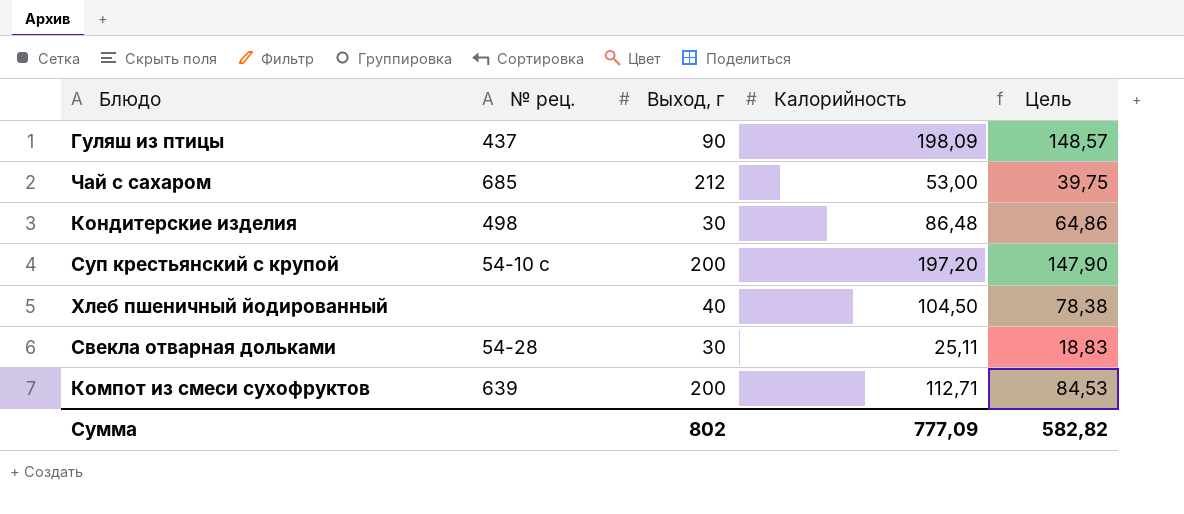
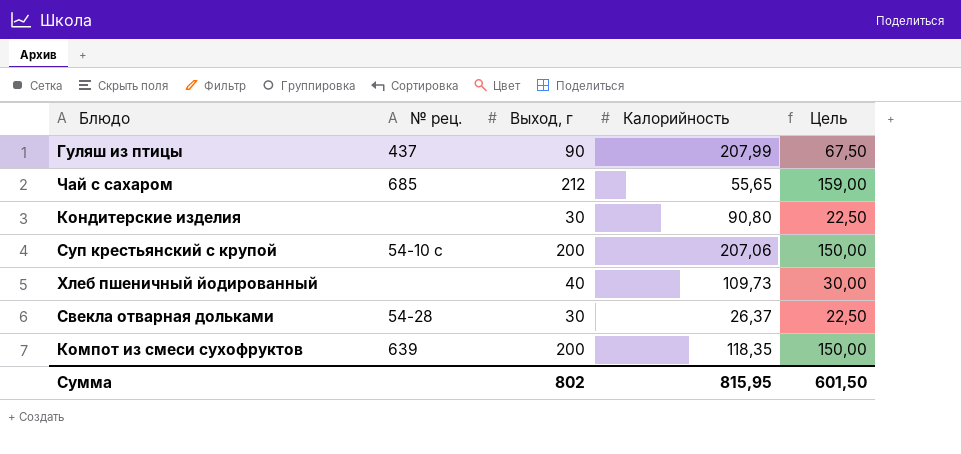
column Цель | formula: [Калорийность] * 0,75 -> [Выход, г] * 0,75
Гуляш из птицы | Калорийность: 198,09 -> 207,99
Чай с сахаром | Калорийность: 53,00 -> 55,65
Кондитерские изделия | № рец.: 498 -> none
Кондитерские изделия | Калорийность: 86,48 -> 90,80
Суп крестьянский с крупой | Калорийность: 197,20 -> 207,06
Хлеб пшеничный йодированный | Калорийность: 104,50 -> 109,73
Свекла отварная дольками | Калорийность: 25,11 -> 26,37
Компот из смеси сухофруктов | Калорийность: 112,71 -> 118,35
Сумма | Калорийность: 777,09 -> 815,95
Сумма | Цель: 582,82 -> 601,50

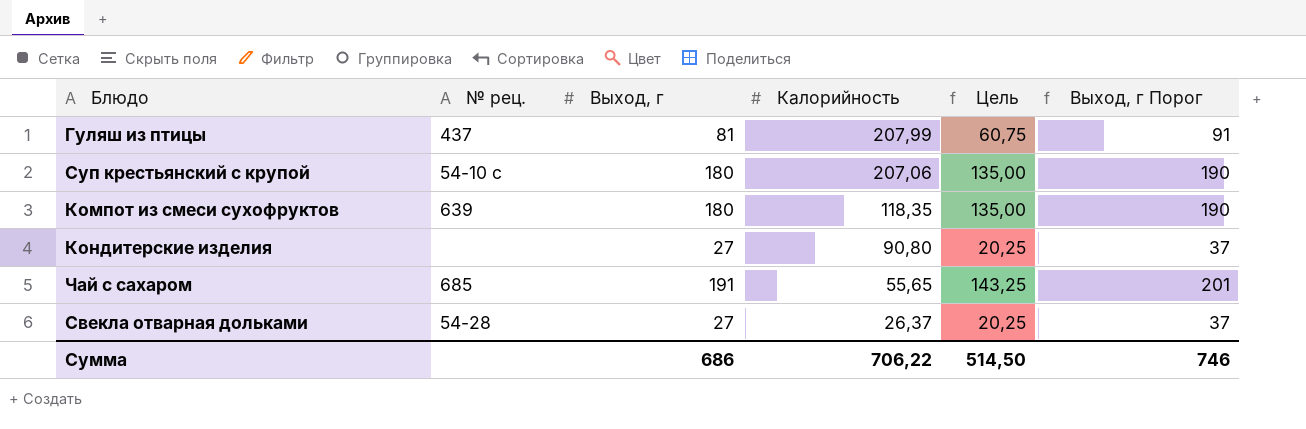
row order: none -> Калорийность descending
column Выход, г Порог | formula: none -> [Выход, г] + 10
row Хлеб пшеничный йодированный: none | 40 | 109,73 | 30,00 -> none
Гуляш из птицы | Выход, г: 90 -> 81
Гуляш из птицы | Цель: 67,50 -> 60,75
Суп крестьянский с крупой | Выход, г: 200 -> 180
Суп крестьянский с крупой | Цель: 150,00 -> 135,00
Компот из смеси сухофруктов | Выход, г: 200 -> 180
Компот из смеси сухофруктов | Цель: 150,00 -> 135,00
Кондитерские изделия | Выход, г: 30 -> 27
Кондитерские изделия | Цель: 22,50 -> 20,25
Чай с сахаром | Выход, г: 212 -> 191
Чай с сахаром | Цель: 159,00 -> 143,25
Свекла отварная дольками | Выход, г: 30 -> 27
Свекла отварная дольками | Цель: 22,50 -> 20,25
Сумма | Выход, г: 802 -> 686
Сумма | Калорийность: 815,95 -> 706,22
Сумма | Цель: 601,50 -> 514,50

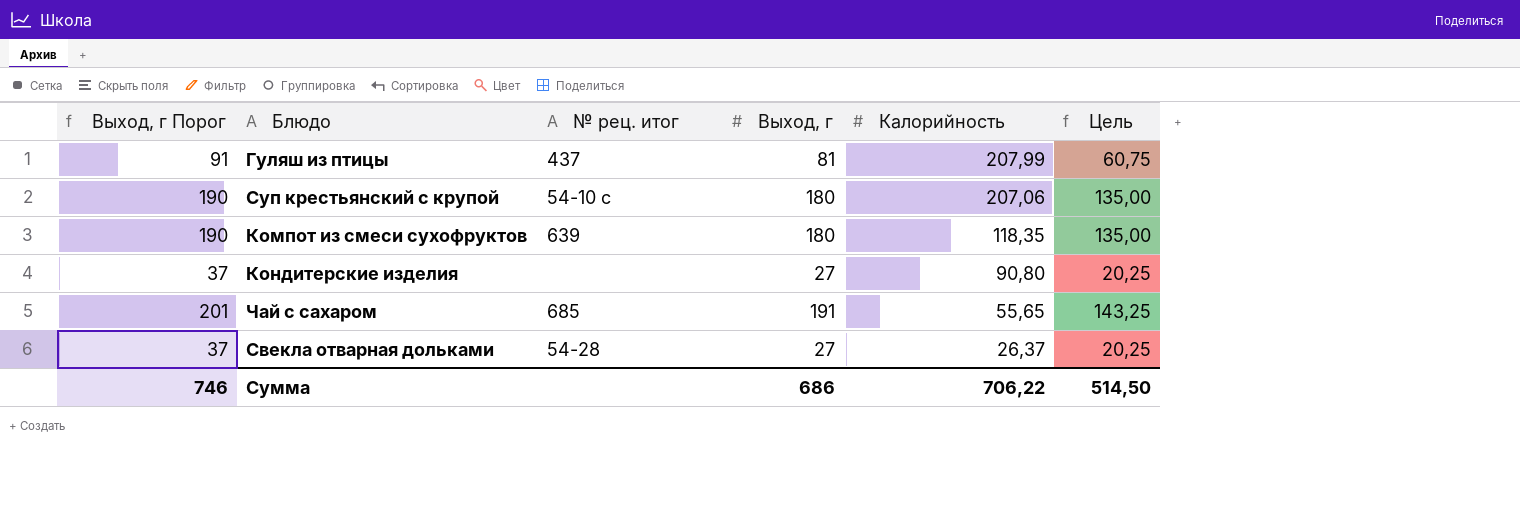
column Выход, г Порог | position: 6 -> 1
column name: № рец. -> № рец. итог

